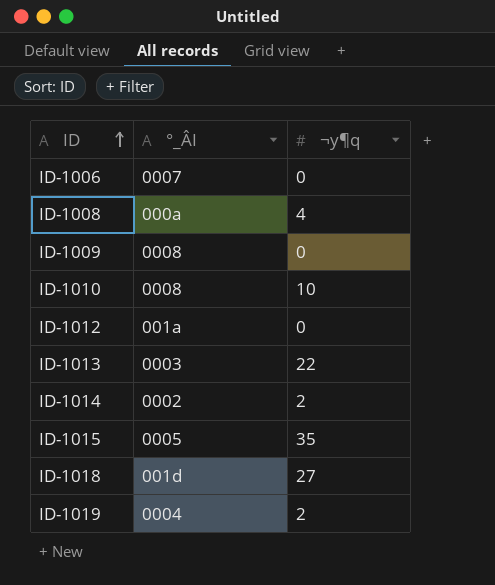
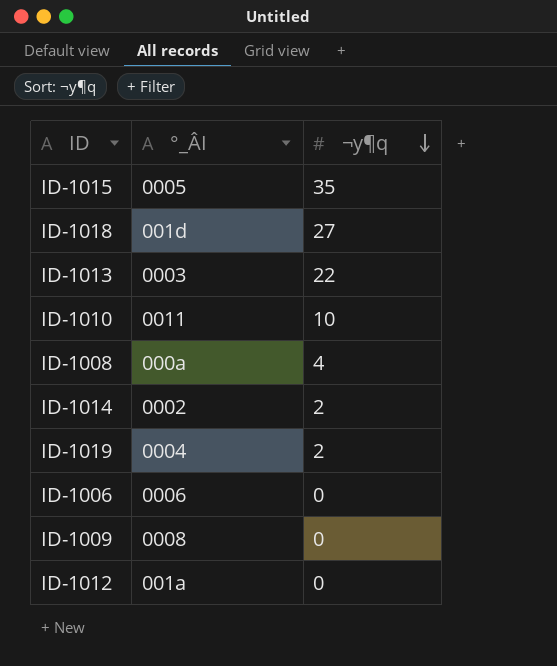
row order: ID ascending -> ¬y¶q descending
ID-1010 | °_ÂI: 0008 -> 0011
ID-1006 | °_ÂI: 0007 -> 0006

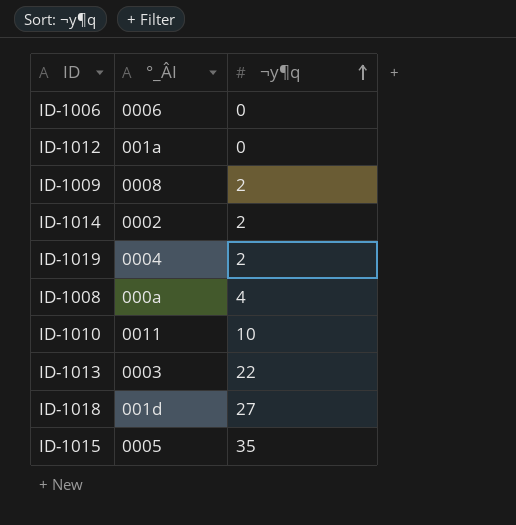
row order: ¬y¶q descending -> ¬y¶q ascending
ID-1009 | ¬y¶q: 0 -> 2

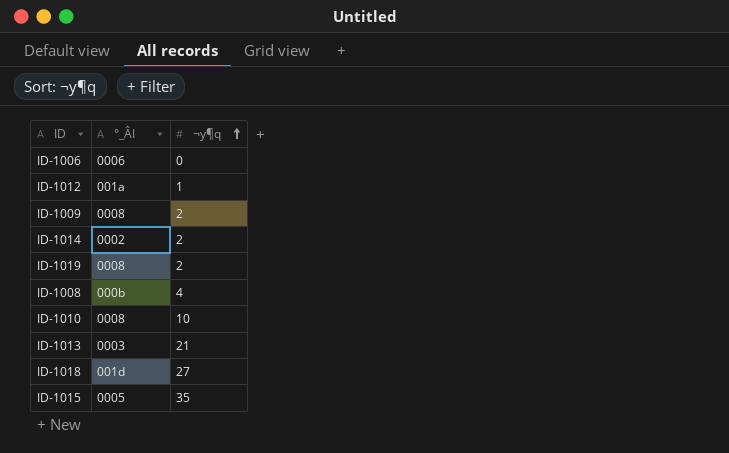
ID-1012 | ¬y¶q: 0 -> 1
ID-1019 | °_ÂI: 0004 -> 0008
ID-1008 | °_ÂI: 000a -> 000b
ID-1010 | °_ÂI: 0011 -> 0008
ID-1013 | ¬y¶q: 22 -> 21

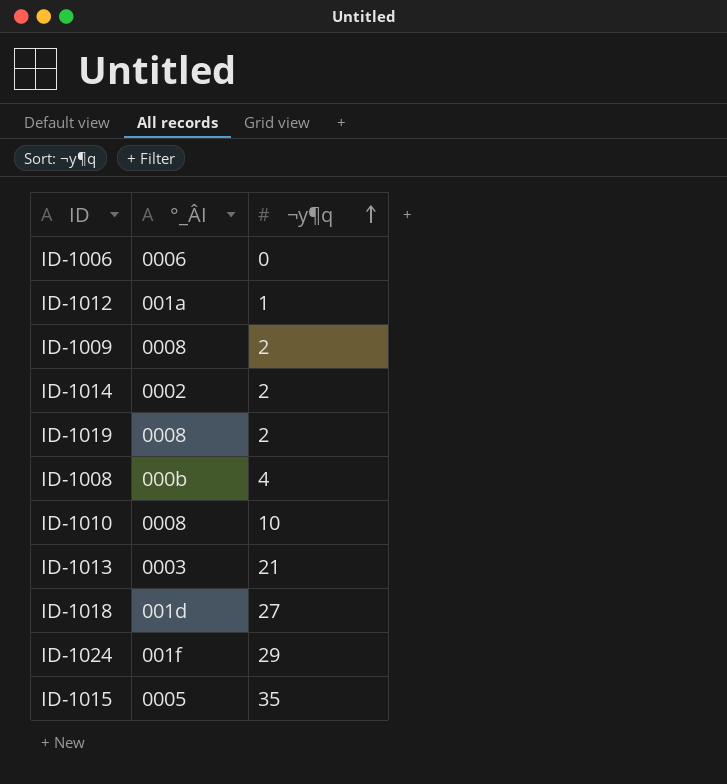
row ID-1024: none -> 001f | 29

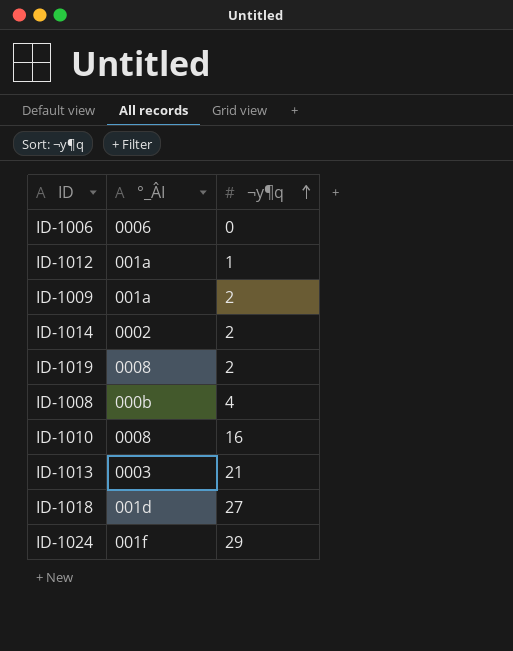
row ID-1015: 0005 | 35 -> none
ID-1009 | °_ÂI: 0008 -> 001a
ID-1010 | ¬y¶q: 10 -> 16

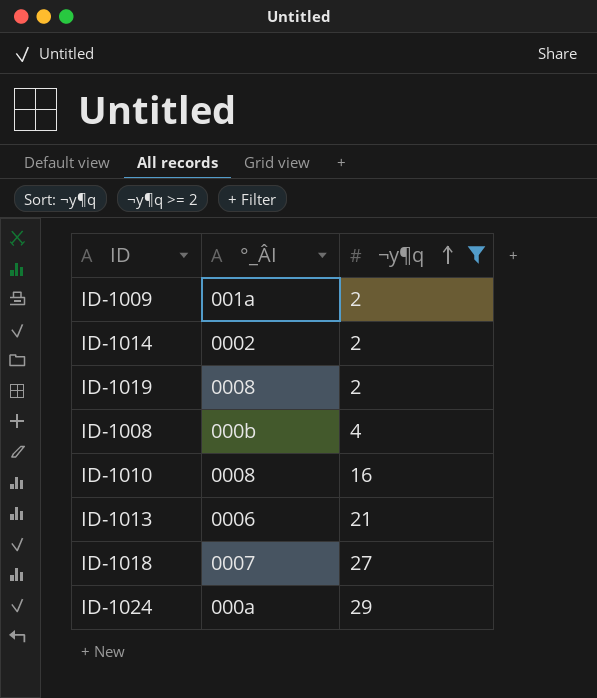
filter: none -> ¬y¶q >= 2
ID-1013 | °_ÂI: 0003 -> 0006
ID-1018 | °_ÂI: 001d -> 0007
ID-1024 | °_ÂI: 001f -> 000a

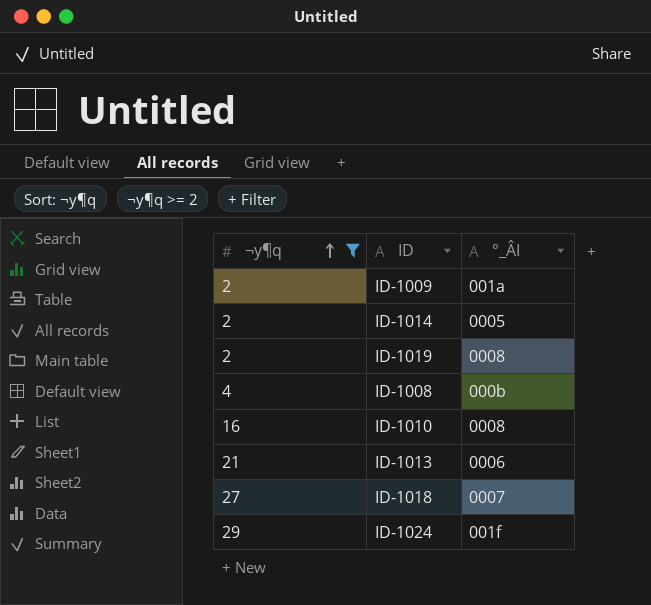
column ¬y¶q | position: 3 -> 1
ID-1014 | °_ÂI: 0002 -> 0005
ID-1024 | °_ÂI: 000a -> 001f

